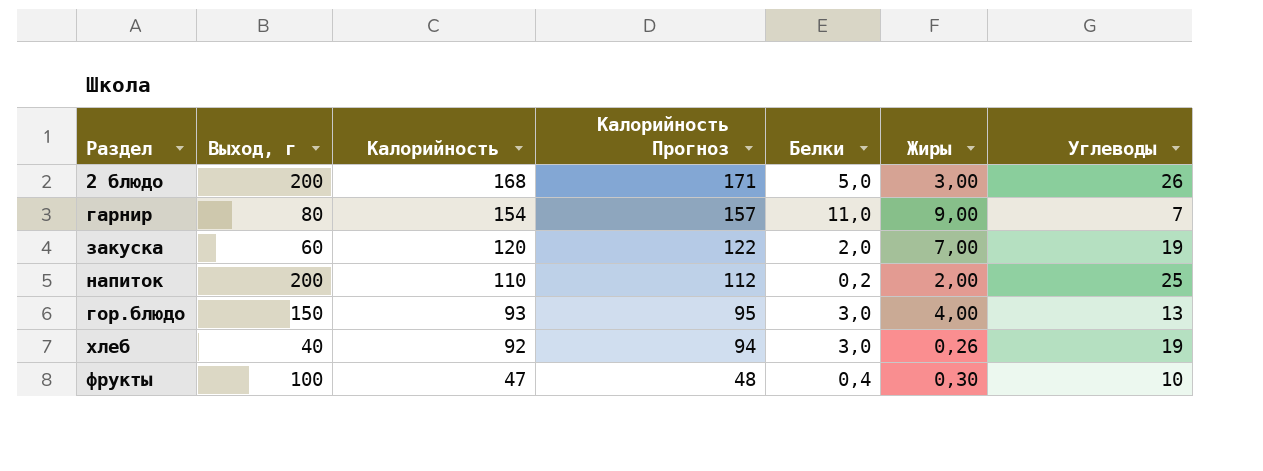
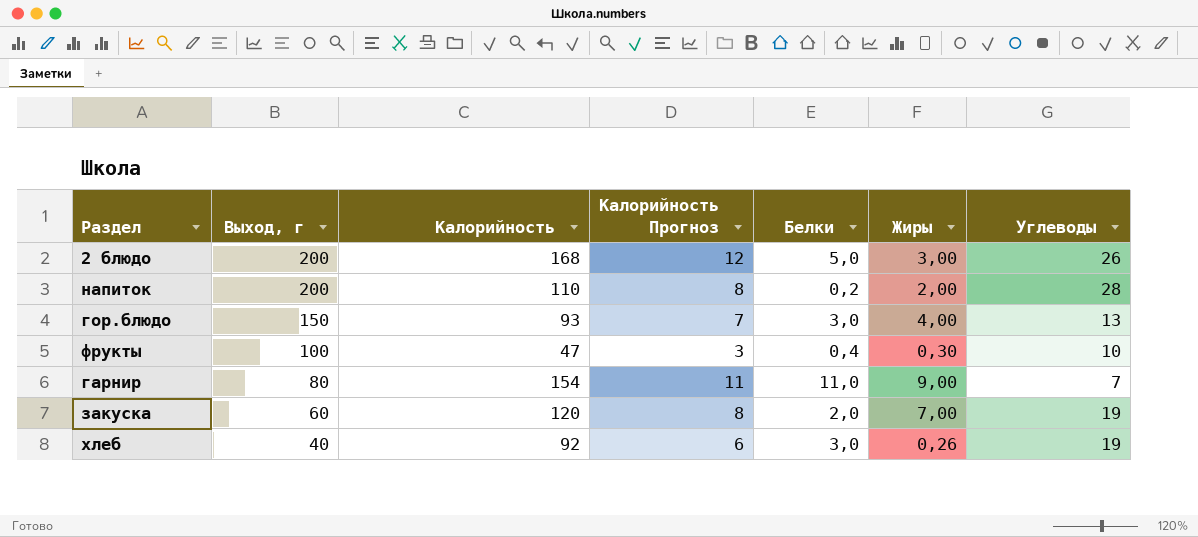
row order: Калорийность descending -> Выход, г descending
column Калорийность Прогноз | formula: [Калорийность] * 1,02 -> [Калорийность] * 0,07
напиток | Углеводы: 25 -> 28

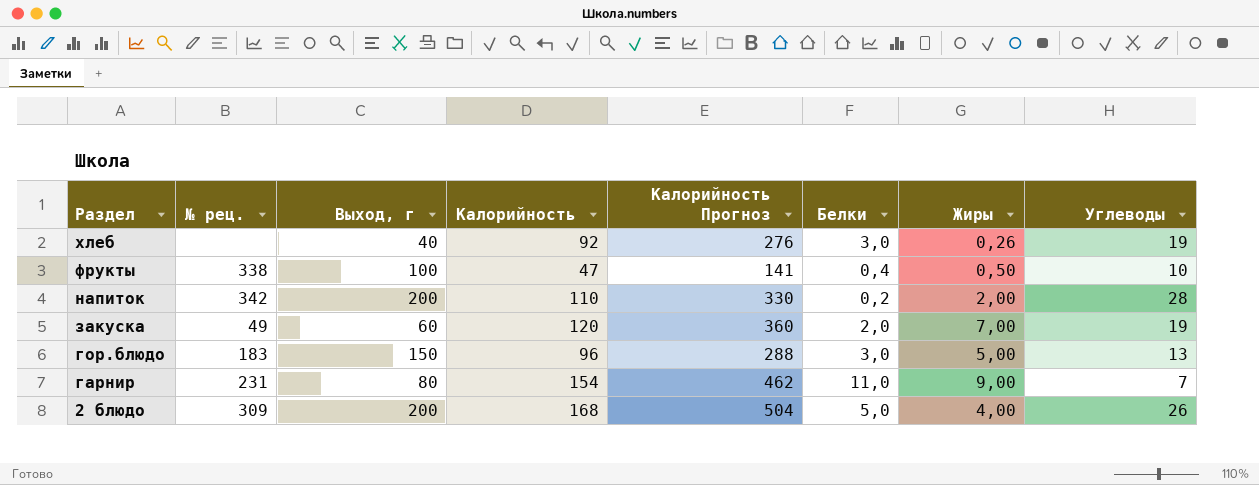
row order: Выход, г descending -> Раздел descending
column № рец. | position: none -> 2
column Калорийность Прогноз | formula: [Калорийность] * 0,07 -> [Калорийность] * 3
фрукты | Жиры: 0,30 -> 0,50
гор.блюдо | Калорийность: 93 -> 96
гор.блюдо | Жиры: 4,00 -> 5,00
2 блюдо | Жиры: 3,00 -> 4,00

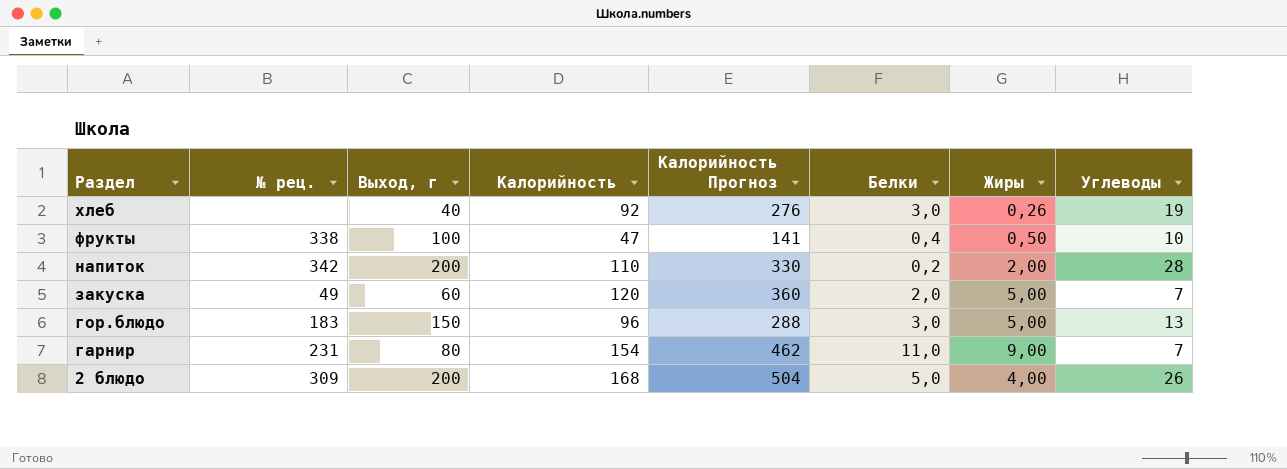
закуска | Жиры: 7,00 -> 5,00
закуска | Углеводы: 19 -> 7

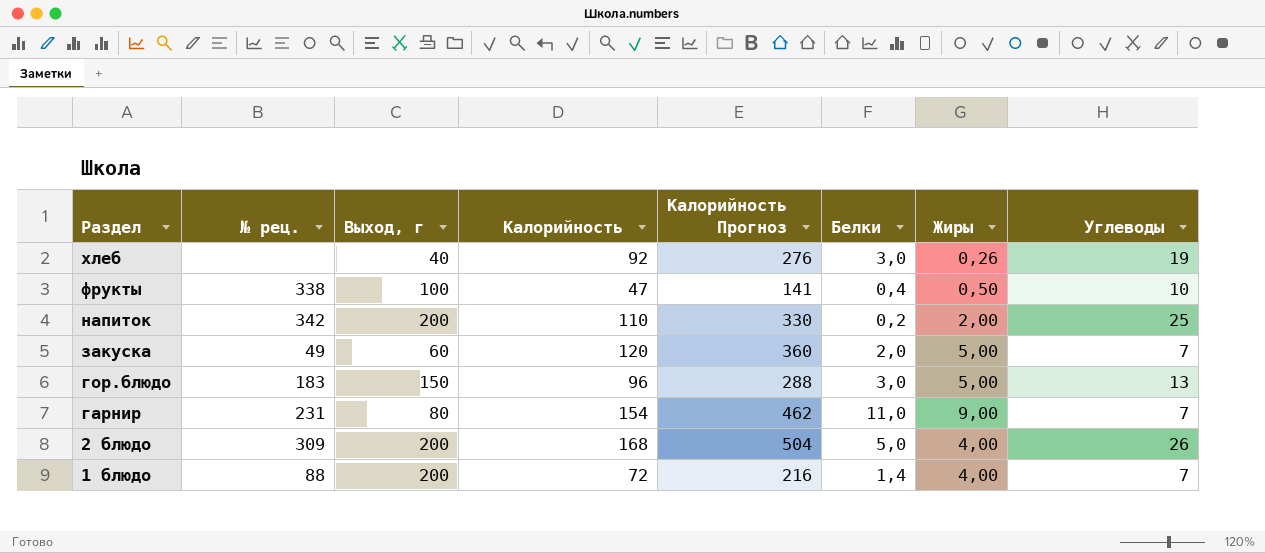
напиток | Углеводы: 28 -> 25
row 1 блюдо: none -> 88 | 200 | 72 | 216 | 1,4 | 4,00 | 7

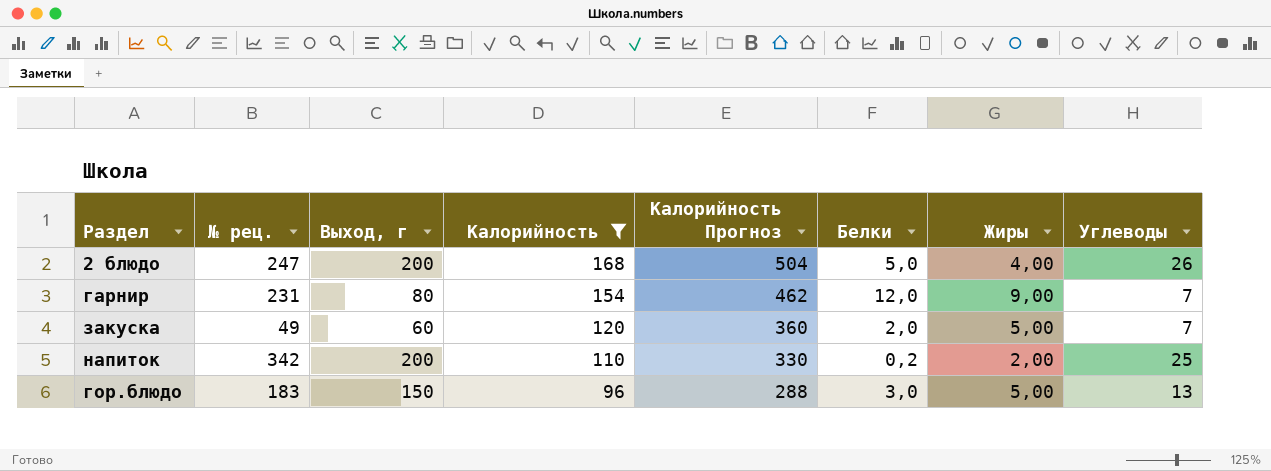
filter: none -> Калорийность >= 96
row order: Раздел descending -> Калорийность descending
2 блюдо | № рец.: 309 -> 247
гарнир | Белки: 11,0 -> 12,0

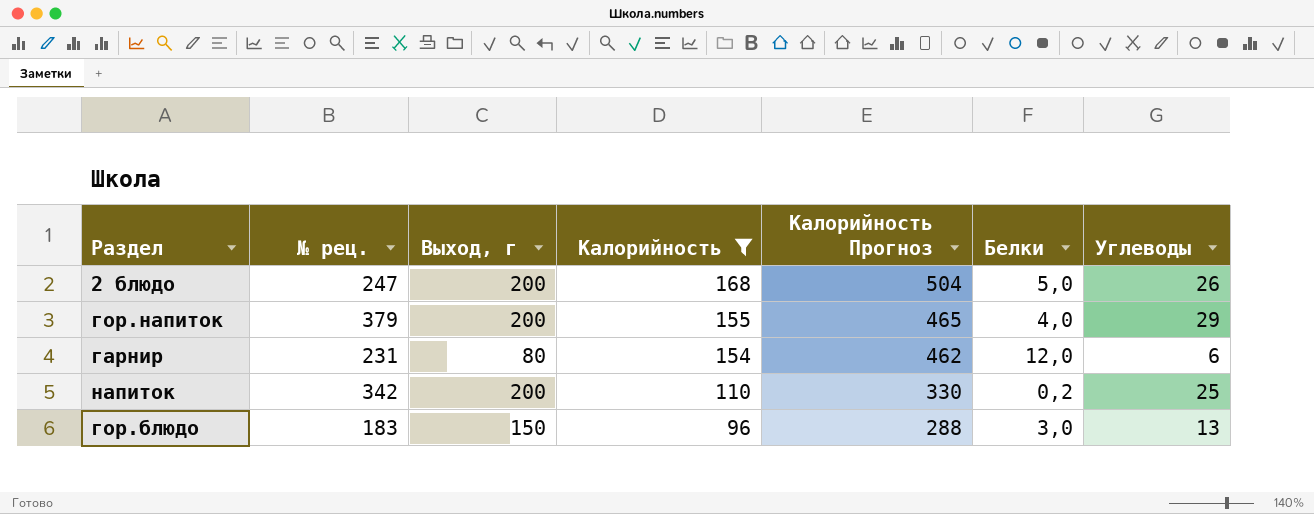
column Жиры | position: 7 -> none
row закуска: 49 | 60 | 120 | 360 | 2,0 | 5,00 | 7 -> none
row гор.напиток: none -> 379 | 200 | 155 | 465 | 4,0 | 29
гарнир | Углеводы: 7 -> 6

